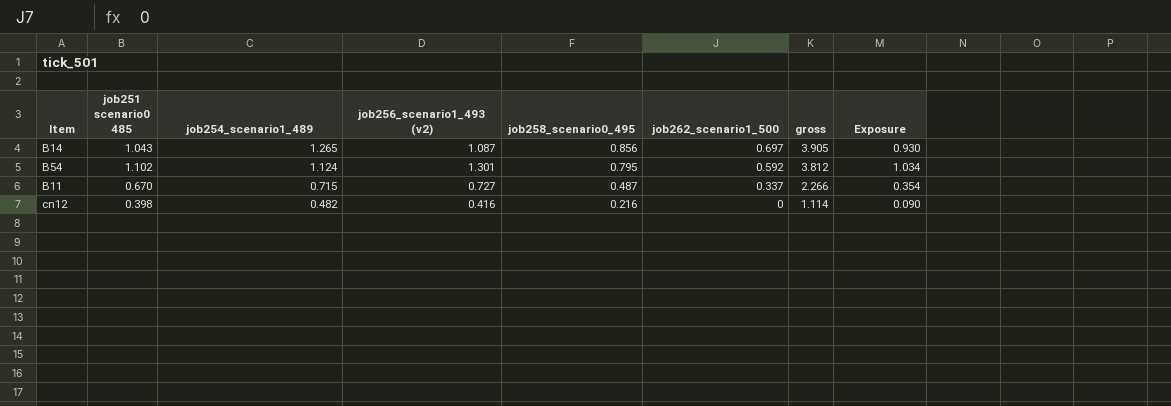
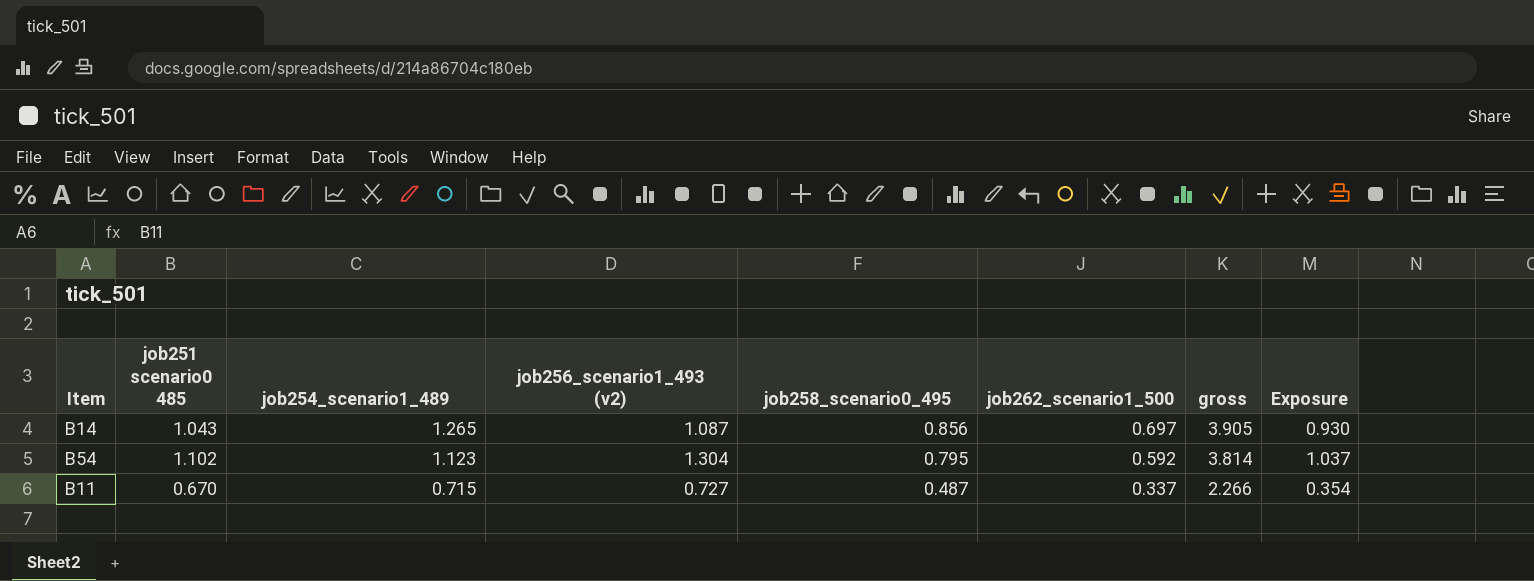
row cn12: 0.398 | 0.482 | 0.416 | 0.216 | 0 | 1.114 | 0.090 -> none
B54 | job254_scenario1_489: 1.124 -> 1.123
B54 | job256_scenario1_493 (v2): 1.301 -> 1.304
B54 | gross: 3.812 -> 3.814
B54 | Exposure: 1.034 -> 1.037

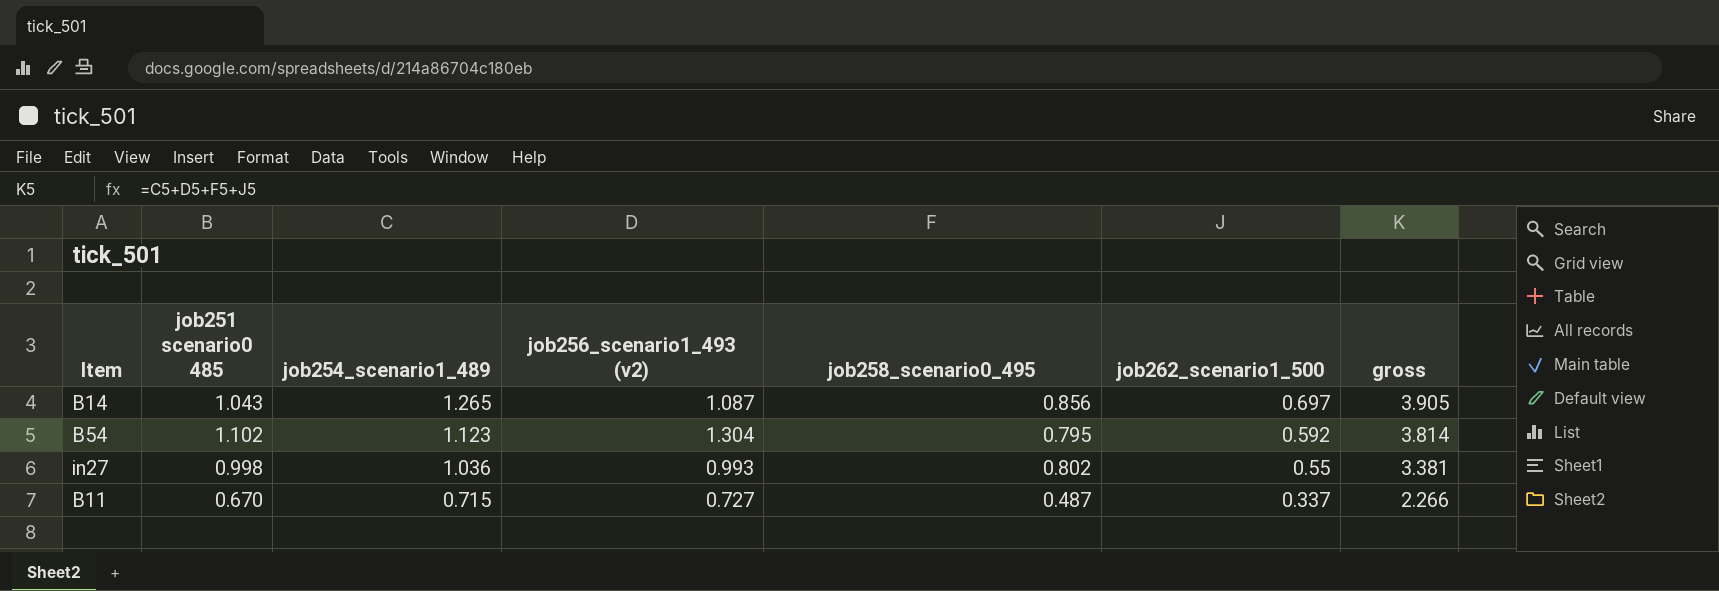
column Exposure | formula: [job256_scenario1_493 (v2)] * [job258_scenario0_495] -> none
row in27: none -> 0.998 | 1.036 | 0.993 | 0.802 | 0.55 | 3.381

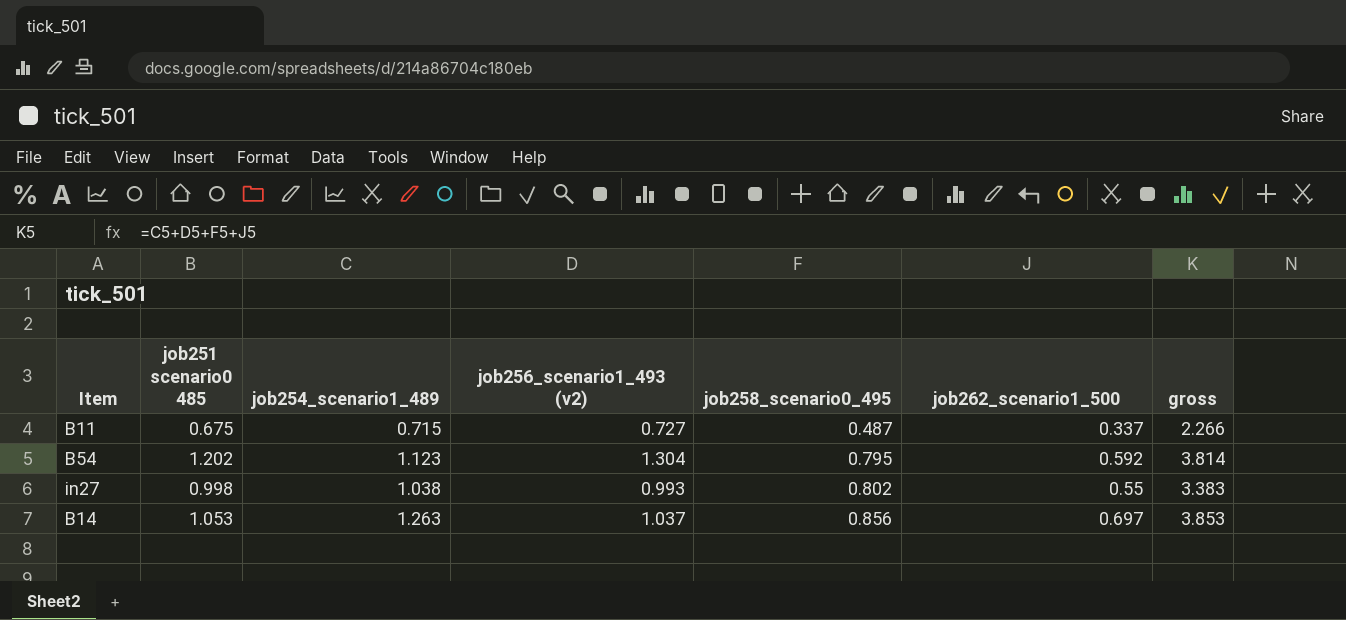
row order: job254_scenario1_489 descending -> job258_scenario0_495 ascending
B11 | job251 scenario0 485: 0.670 -> 0.675
B54 | job251 scenario0 485: 1.102 -> 1.202
in27 | job254_scenario1_489: 1.036 -> 1.038
in27 | gross: 3.381 -> 3.383
B14 | job251 scenario0 485: 1.043 -> 1.053
B14 | job254_scenario1_489: 1.265 -> 1.263
B14 | job256_scenario1_493 (v2): 1.087 -> 1.037
B14 | gross: 3.905 -> 3.853

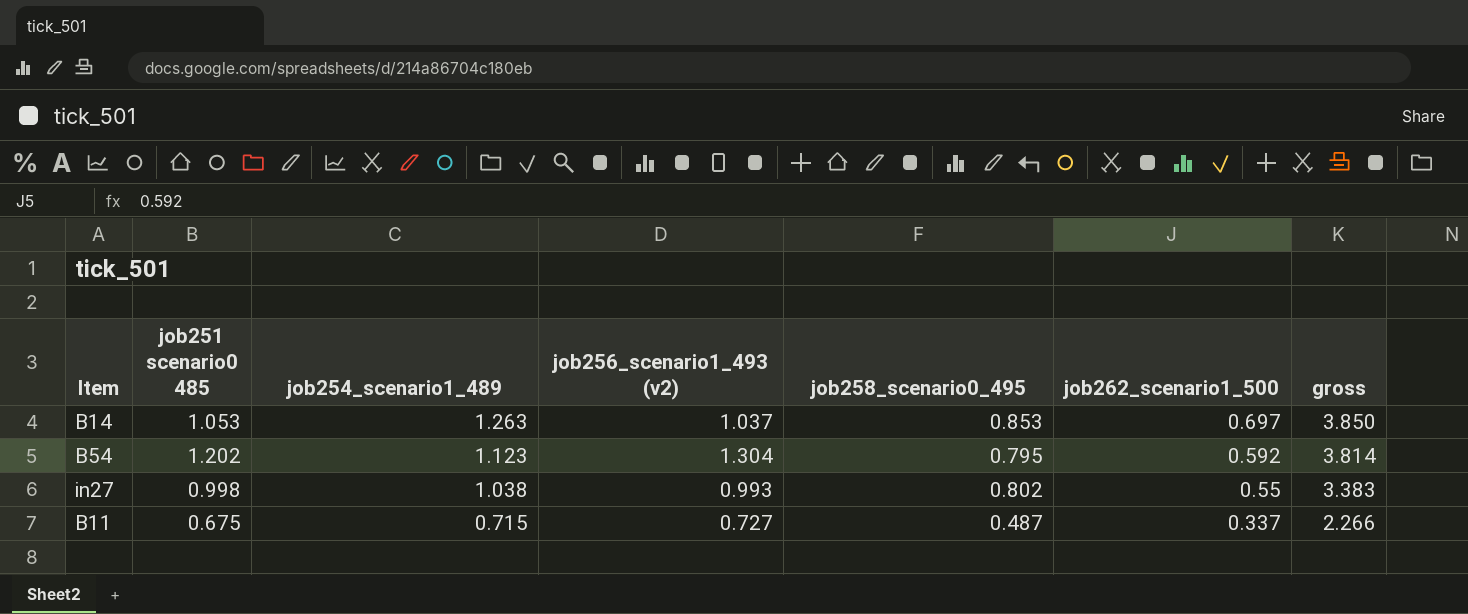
row order: job258_scenario0_495 ascending -> job254_scenario1_489 descending
B14 | job258_scenario0_495: 0.856 -> 0.853
B14 | gross: 3.853 -> 3.850

